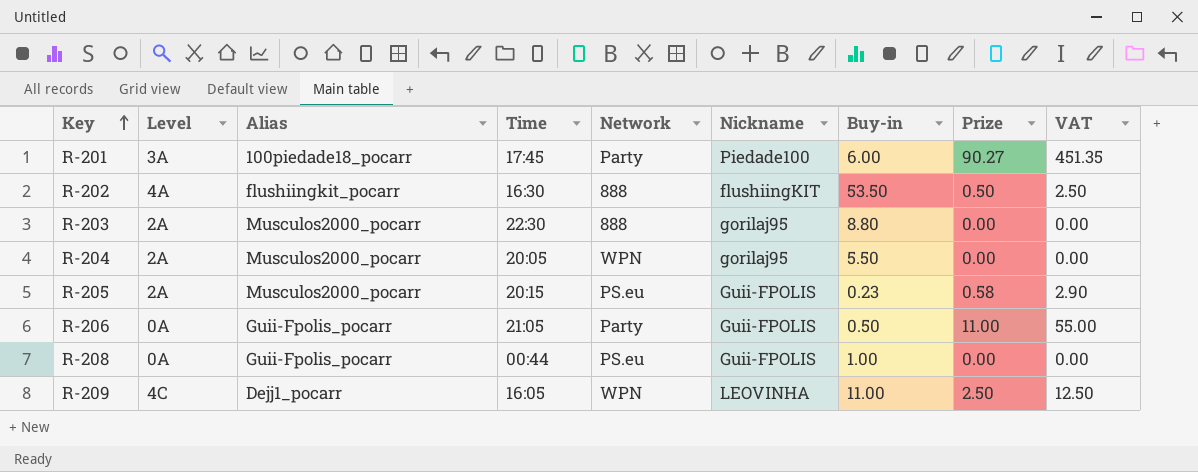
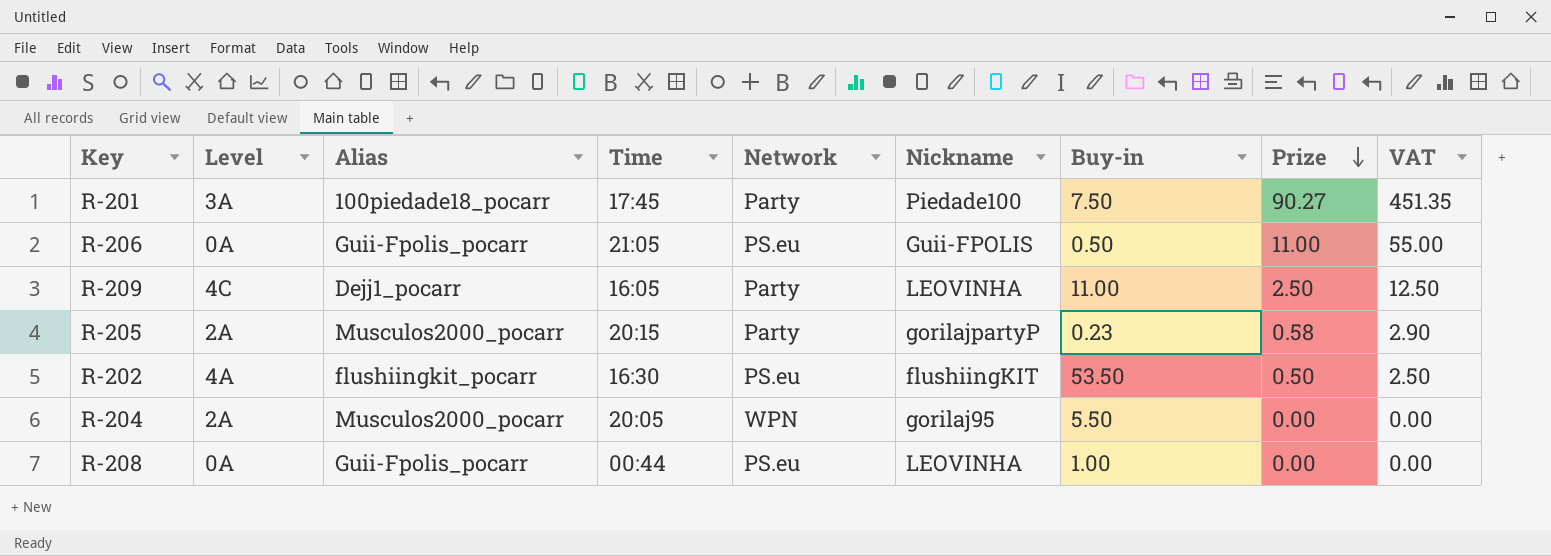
row order: Key ascending -> Prize descending
row R-203: 2A | Musculos2000_pocarr | 22:30 | 888 | gorilaj95 | 8.80 | 0.00 | 0.00 -> none
R-201 | Buy-in: 6.00 -> 7.50
R-206 | Network: Party -> PS.eu
R-209 | Network: WPN -> Party
R-205 | Network: PS.eu -> Party
R-205 | Nickname: Guii-FPOLIS -> gorilajpartyP
R-202 | Network: 888 -> PS.eu
R-208 | Nickname: Guii-FPOLIS -> LEOVINHA

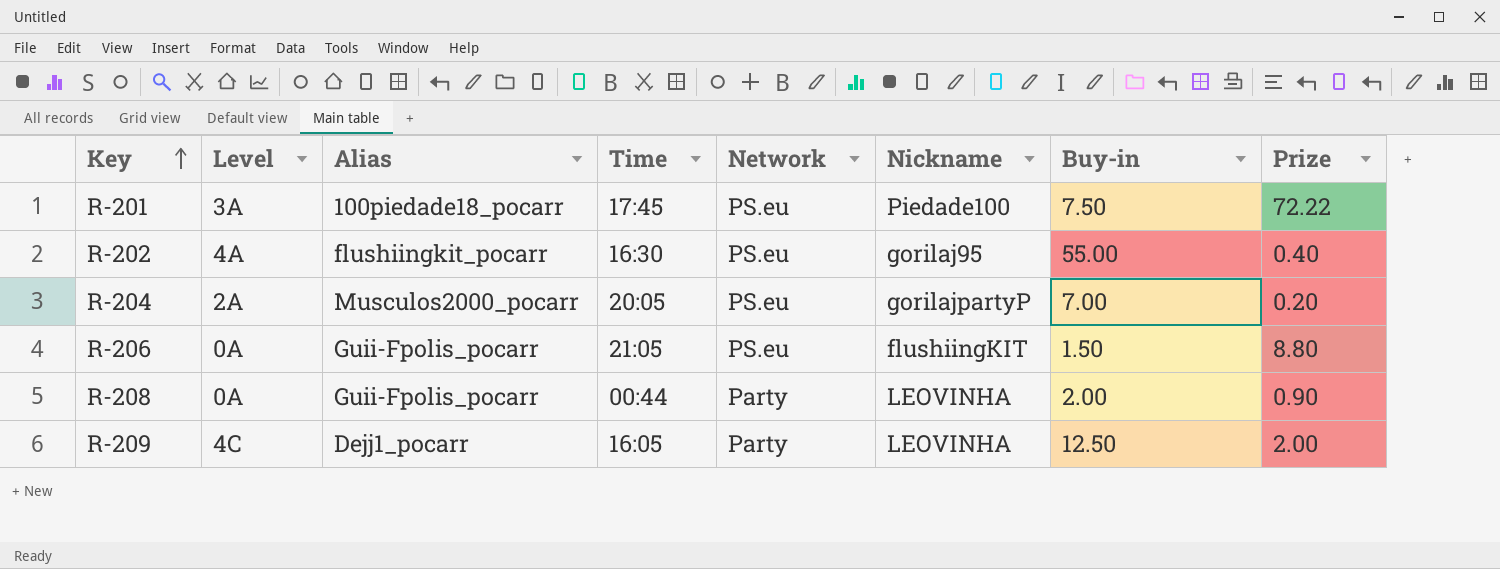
row order: Prize descending -> Key ascending
column VAT | formula: [Prize] * 5 -> none
row R-205: 2A | Musculos2000_pocarr | 20:15 | Party | gorilajpartyP | 0.23 | 0.58 | 2.90 -> none
R-201 | Network: Party -> PS.eu
R-201 | Prize: 90.27 -> 72.22
R-202 | Nickname: flushiingKIT -> gorilaj95
R-202 | Buy-in: 53.50 -> 55.00
R-202 | Prize: 0.50 -> 0.40
R-204 | Network: WPN -> PS.eu
R-204 | Nickname: gorilaj95 -> gorilajpartyP
R-204 | Buy-in: 5.50 -> 7.00
R-204 | Prize: 0.00 -> 0.20
R-206 | Nickname: Guii-FPOLIS -> flushiingKIT
R-206 | Buy-in: 0.50 -> 1.50
R-206 | Prize: 11.00 -> 8.80
R-208 | Network: PS.eu -> Party
R-208 | Buy-in: 1.00 -> 2.00
R-208 | Prize: 0.00 -> 0.90
R-209 | Buy-in: 11.00 -> 12.50
R-209 | Prize: 2.50 -> 2.00

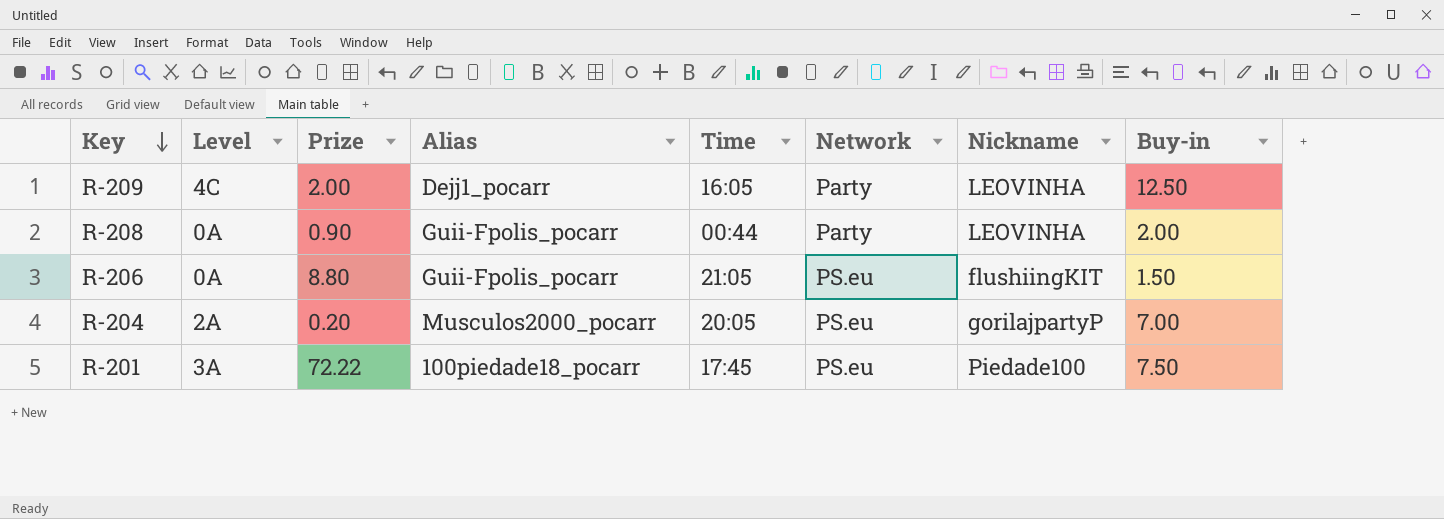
row order: Key ascending -> Key descending
column Prize | position: 8 -> 3
row R-202: 4A | flushiingkit_pocarr | 16:30 | PS.eu | gorilaj95 | 55.00 | 0.40 -> none

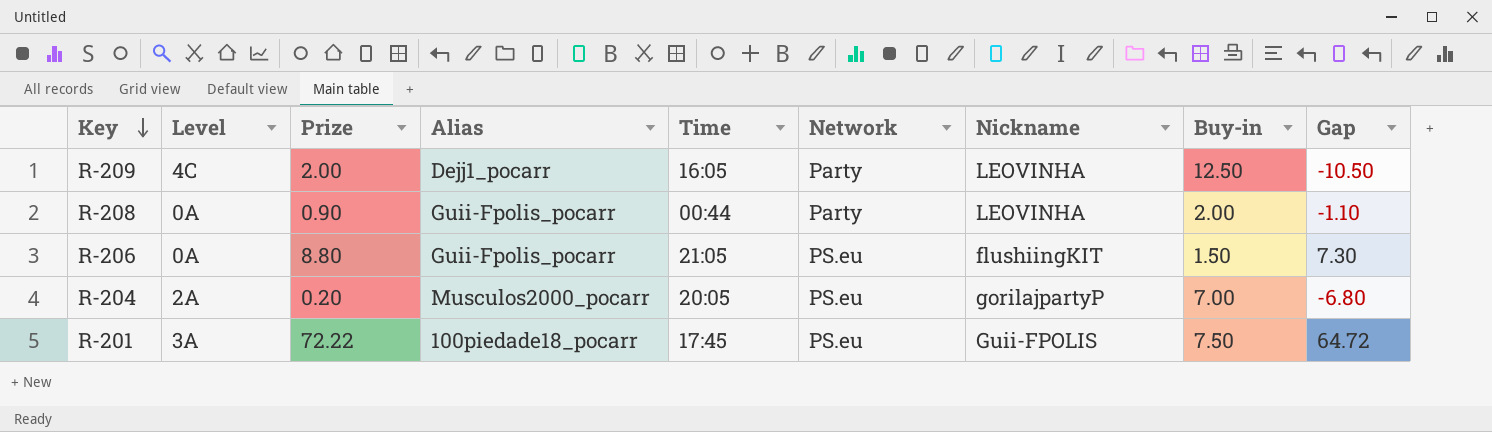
column Gap | formula: none -> [Prize] - [Buy-in]
R-201 | Nickname: Piedade100 -> Guii-FPOLIS

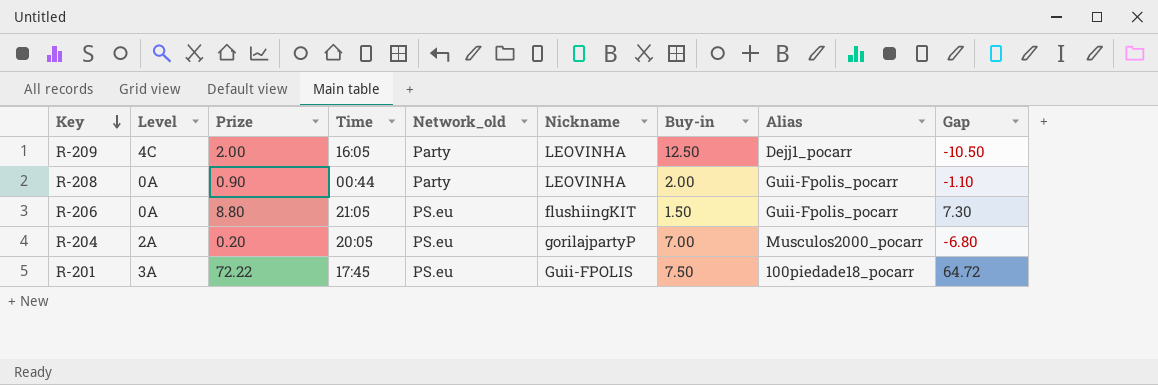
column name: Network -> Network_old
column Alias | position: 4 -> 8

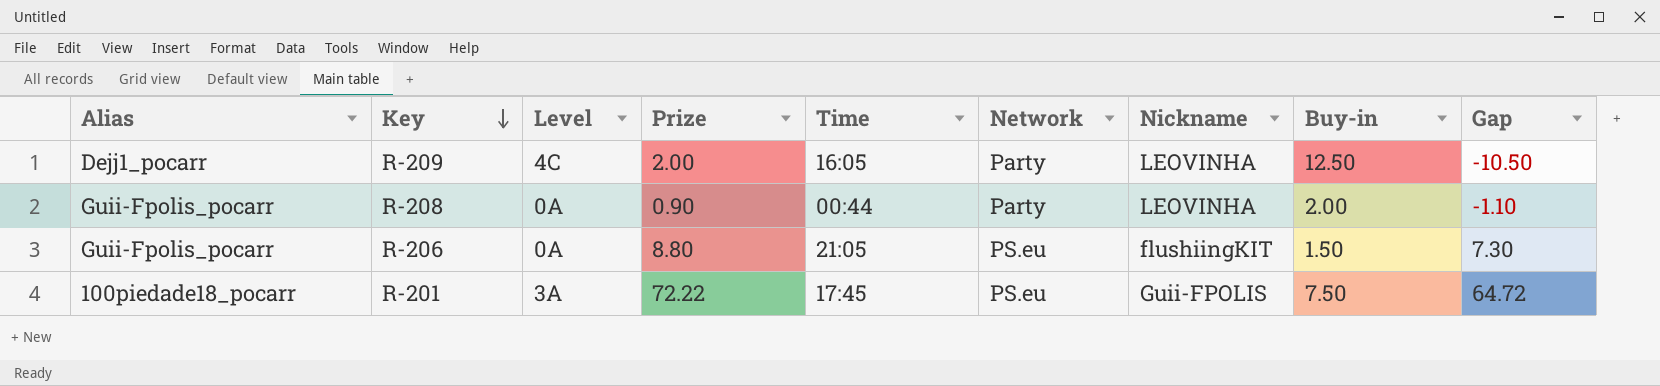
column Alias | position: 8 -> 1
column name: Network_old -> Network
row R-204: 2A | 0.20 | 20:05 | PS.eu | gorilajpartyP | 7.00 | Musculos2000_pocarr | -6.80 -> none

